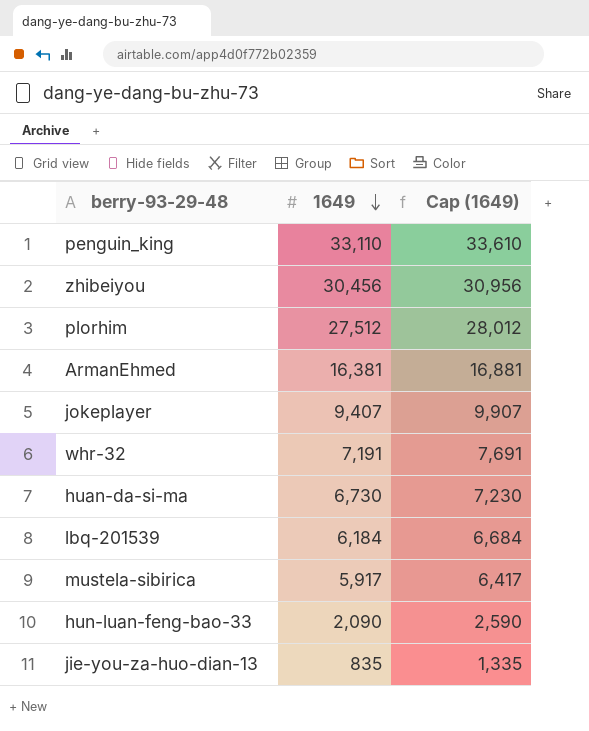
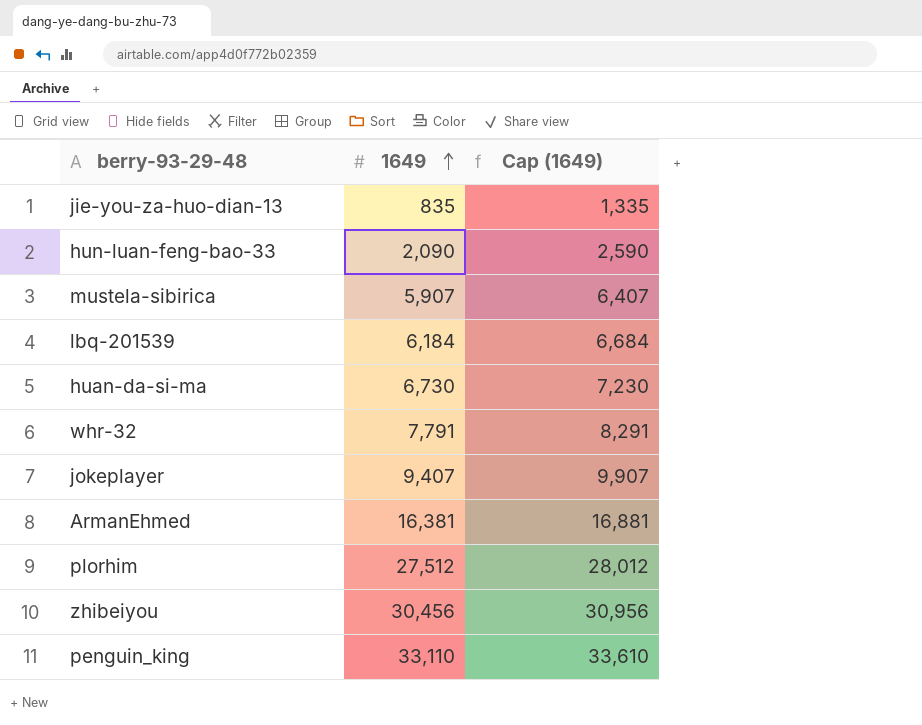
row order: 1649 descending -> 1649 ascending
mustela-sibirica | 1649: 5,917 -> 5,907
mustela-sibirica | Cap (1649): 6,417 -> 6,407
whr-32 | 1649: 7,191 -> 7,791
whr-32 | Cap (1649): 7,691 -> 8,291

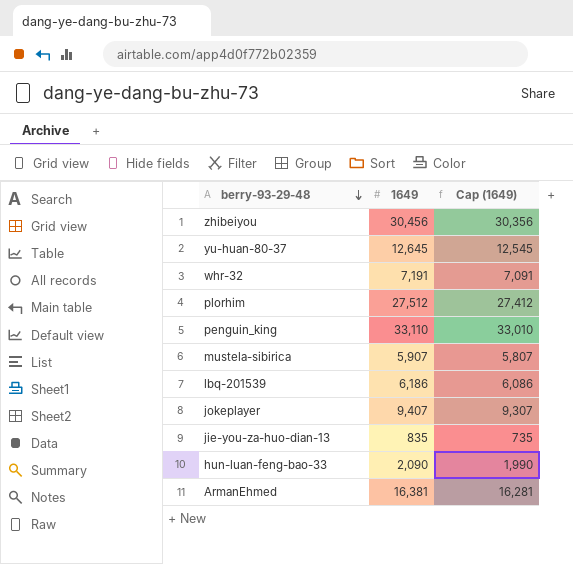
row order: 1649 ascending -> berry-93-29-48 descending
column Cap (1649) | formula: [1649] + 500 -> [1649] - 100
row huan-da-si-ma: 6,730 | 7,230 -> none
row yu-huan-80-37: none -> 12,645 | 12,545
whr-32 | 1649: 7,791 -> 7,191
lbq-201539 | 1649: 6,184 -> 6,186

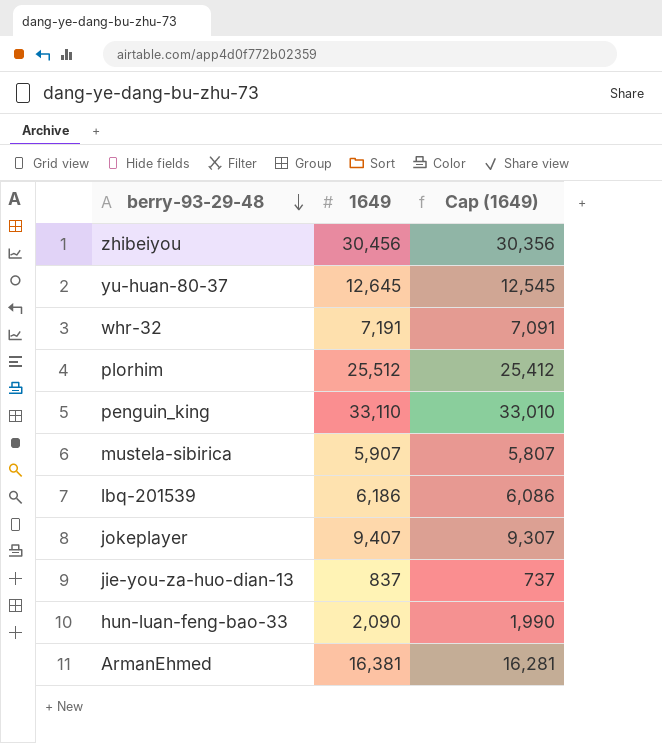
plorhim | 1649: 27,512 -> 25,512
plorhim | Cap (1649): 27,412 -> 25,412
jie-you-za-huo-dian-13 | 1649: 835 -> 837
jie-you-za-huo-dian-13 | Cap (1649): 735 -> 737

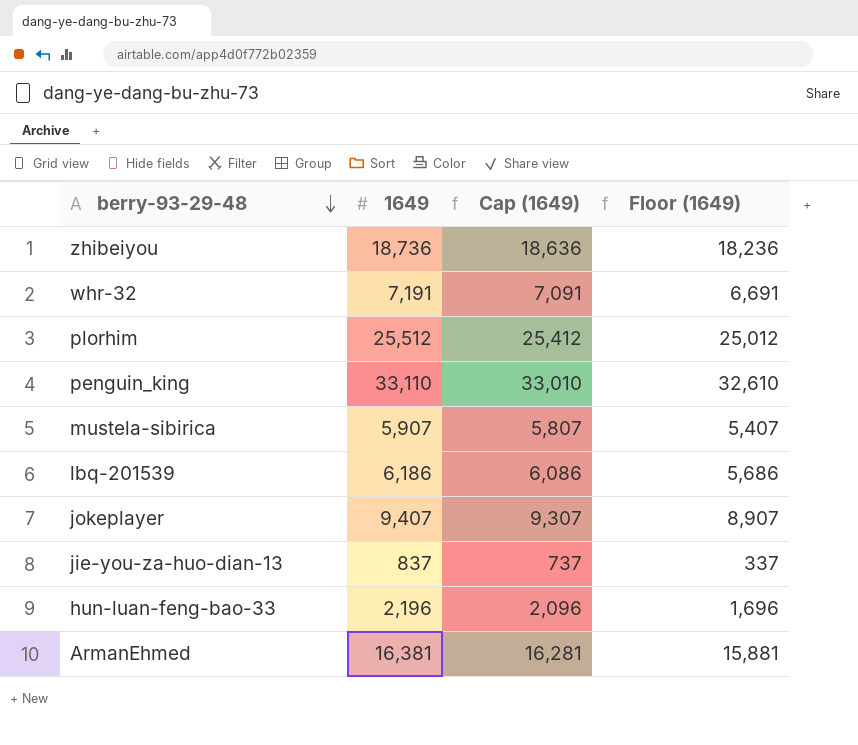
column Floor (1649) | formula: none -> [1649] - 500
row yu-huan-80-37: 12,645 | 12,545 -> none
zhibeiyou | 1649: 30,456 -> 18,736
zhibeiyou | Cap (1649): 30,356 -> 18,636
hun-luan-feng-bao-33 | 1649: 2,090 -> 2,196
hun-luan-feng-bao-33 | Cap (1649): 1,990 -> 2,096

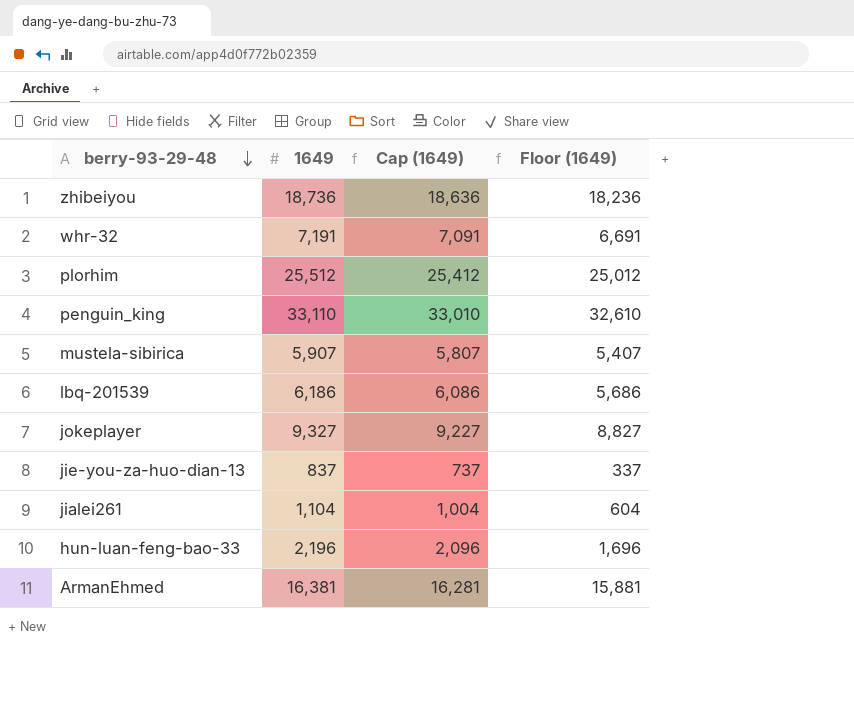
jokeplayer | 1649: 9,407 -> 9,327
jokeplayer | Cap (1649): 9,307 -> 9,227
jokeplayer | Floor (1649): 8,907 -> 8,827
row jialei261: none -> 1,104 | 1,004 | 604

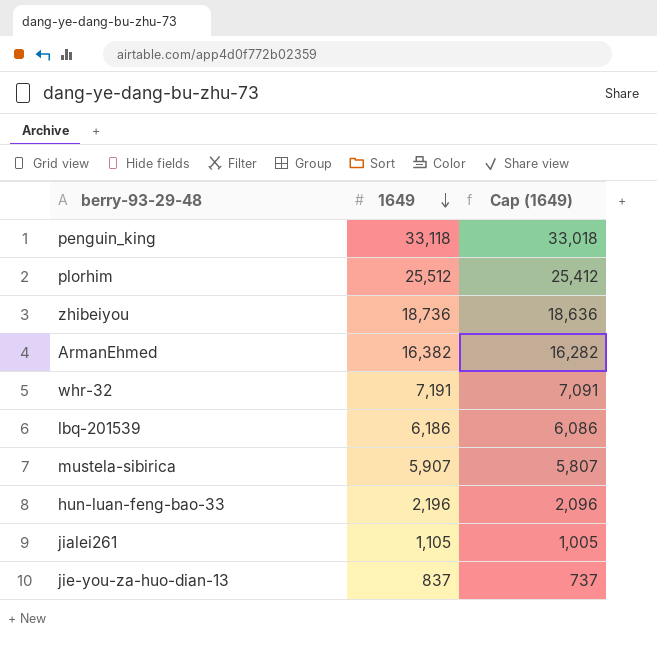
row order: berry-93-29-48 descending -> 1649 descending
column Floor (1649) | formula: [1649] - 500 -> none
row jokeplayer: 9,327 | 9,227 | 8,827 -> none
penguin_king | 1649: 33,110 -> 33,118
penguin_king | Cap (1649): 33,010 -> 33,018
ArmanEhmed | 1649: 16,381 -> 16,382
ArmanEhmed | Cap (1649): 16,281 -> 16,282
jialei261 | 1649: 1,104 -> 1,105
jialei261 | Cap (1649): 1,004 -> 1,005

